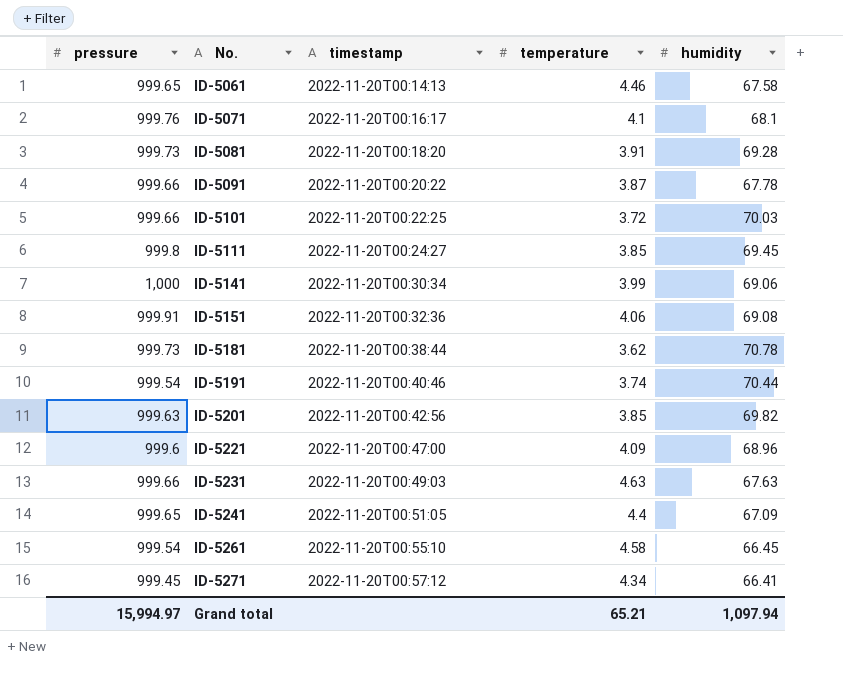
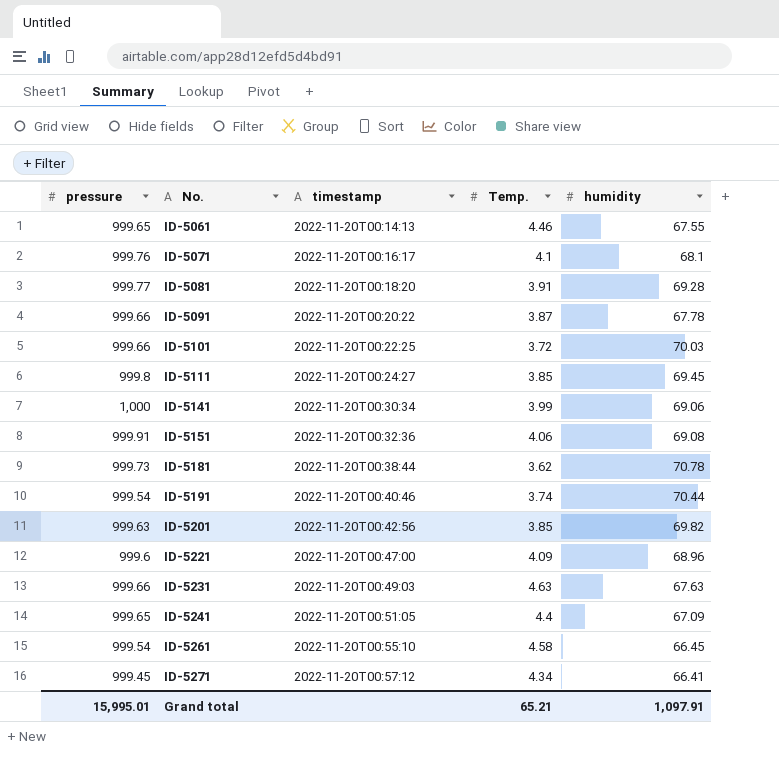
column name: temperature -> Temp.
ID-5061 | humidity: 67.58 -> 67.55
ID-5081 | pressure: 999.73 -> 999.77
Grand total | pressure: 15,994.97 -> 15,995.01
Grand total | humidity: 1,097.94 -> 1,097.91

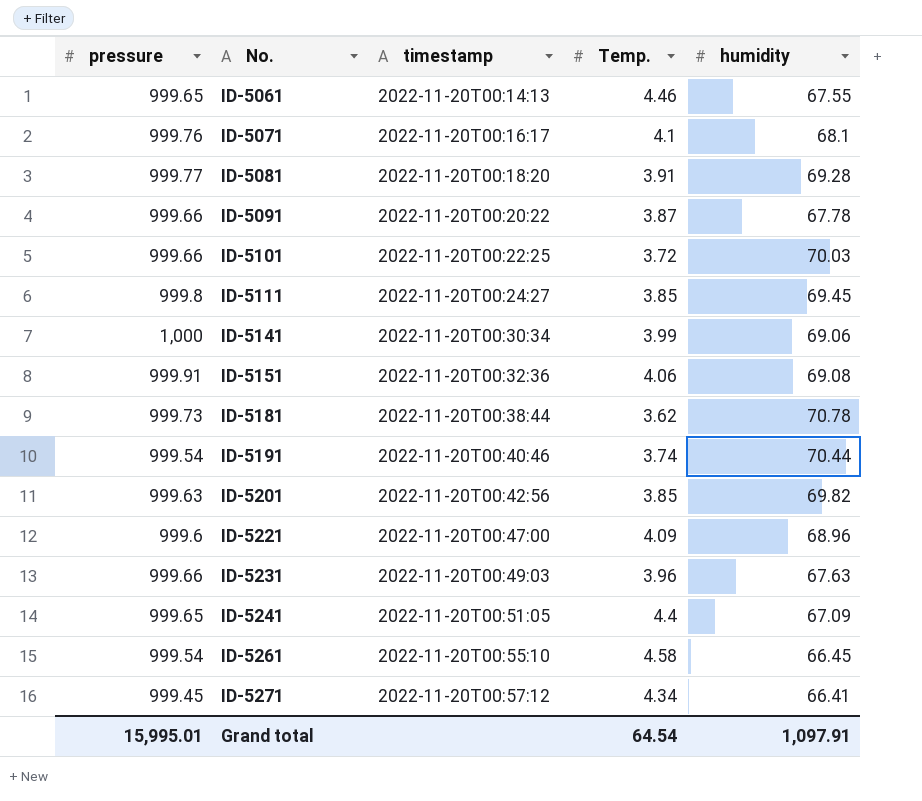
ID-5231 | Temp.: 4.63 -> 3.96
Grand total | Temp.: 65.21 -> 64.54

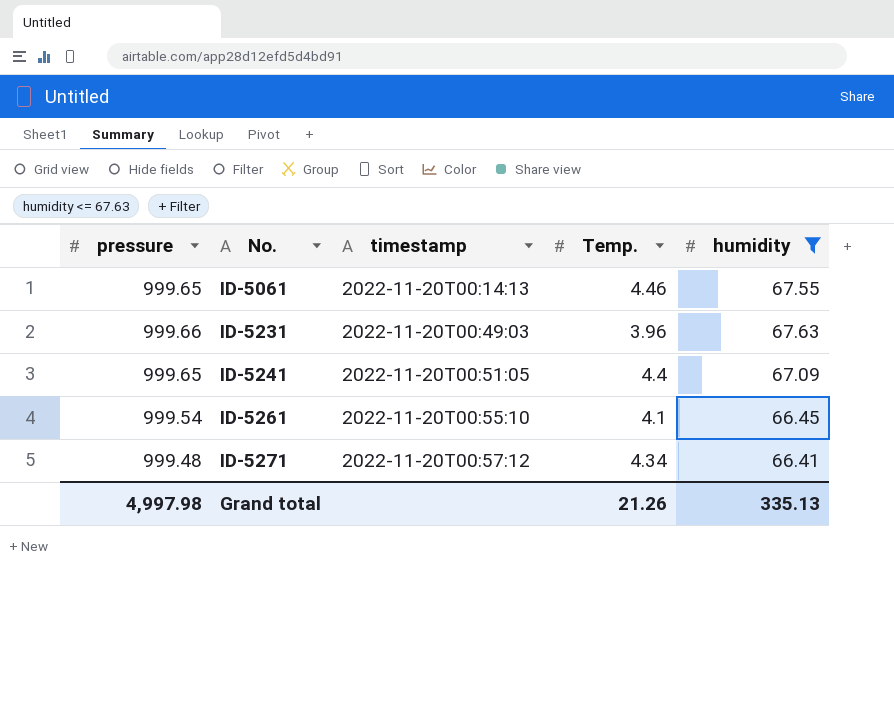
filter: none -> humidity <= 67.63
ID-5261 | Temp.: 4.58 -> 4.1
ID-5271 | pressure: 999.45 -> 999.48
Grand total | pressure: 15,995.01 -> 4,997.98
Grand total | Temp.: 64.54 -> 21.26
Grand total | humidity: 1,097.91 -> 335.13

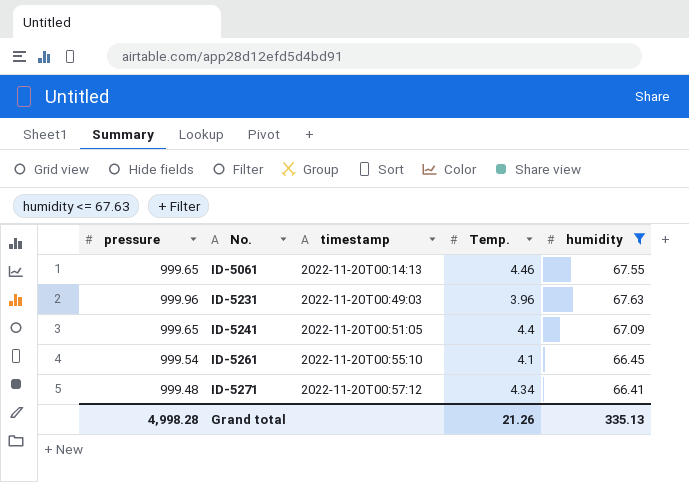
ID-5231 | pressure: 999.66 -> 999.96
Grand total | pressure: 4,997.98 -> 4,998.28

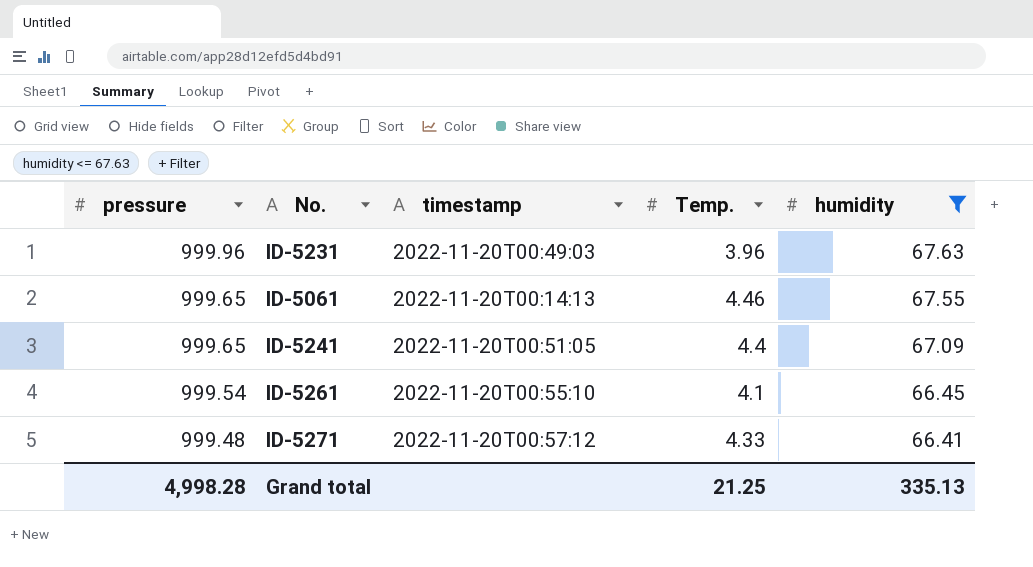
row order: No. ascending -> pressure descending
ID-5271 | Temp.: 4.34 -> 4.33
Grand total | Temp.: 21.26 -> 21.25

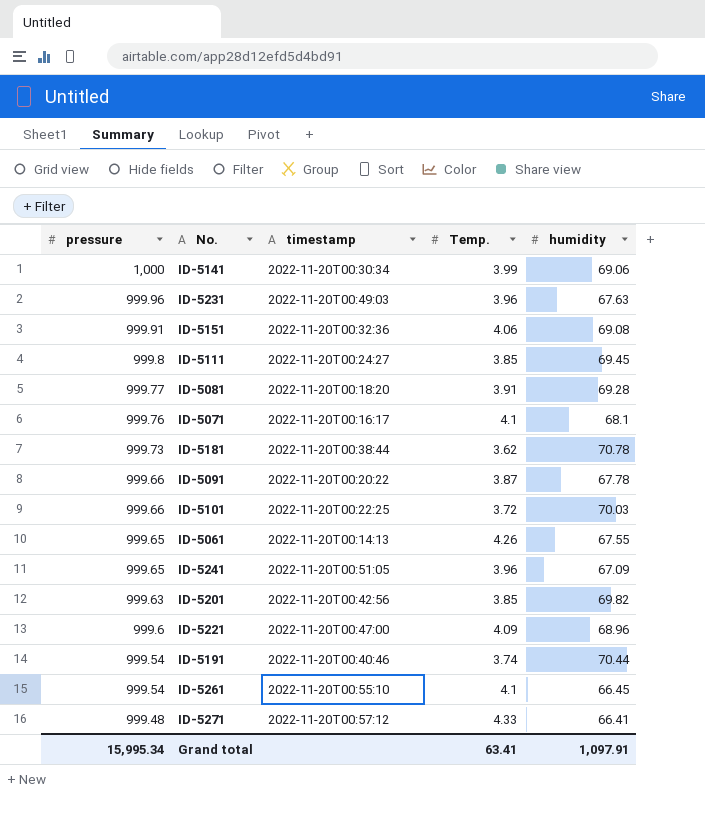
filter: humidity <= 67.63 -> none
ID-5061 | Temp.: 4.46 -> 4.26
ID-5241 | Temp.: 4.4 -> 3.96
Grand total | pressure: 4,998.28 -> 15,995.34
Grand total | Temp.: 21.25 -> 63.41
Grand total | humidity: 335.13 -> 1,097.91

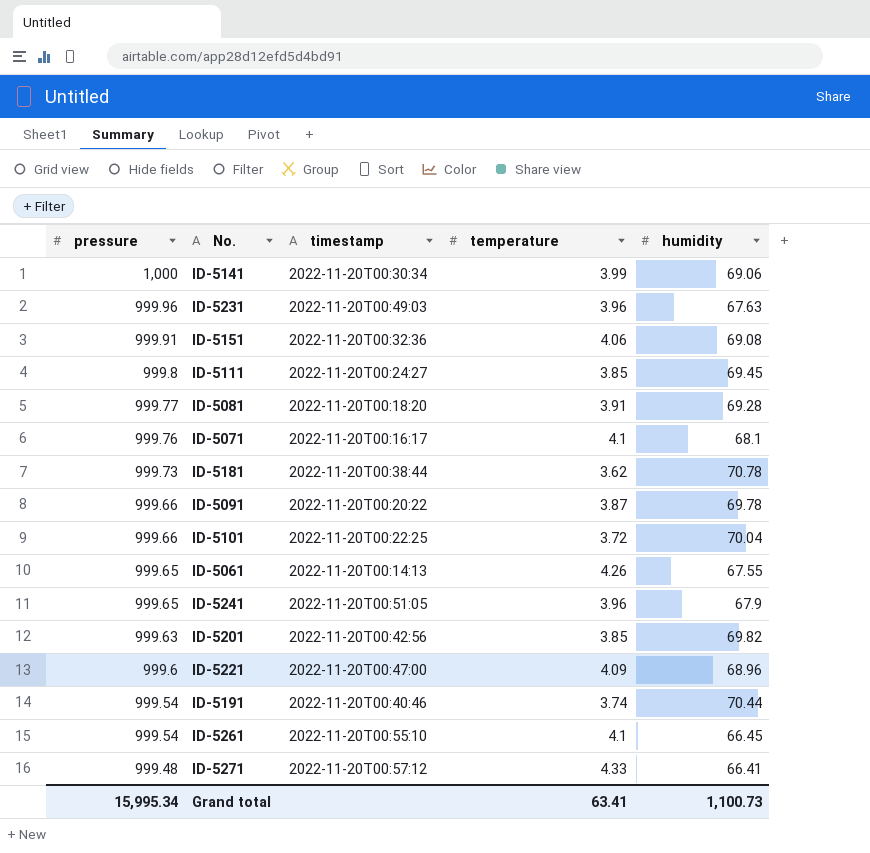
column name: Temp. -> temperature
ID-5091 | humidity: 67.78 -> 69.78
ID-5101 | humidity: 70.03 -> 70.04
ID-5241 | humidity: 67.09 -> 67.9
Grand total | humidity: 1,097.91 -> 1,100.73

